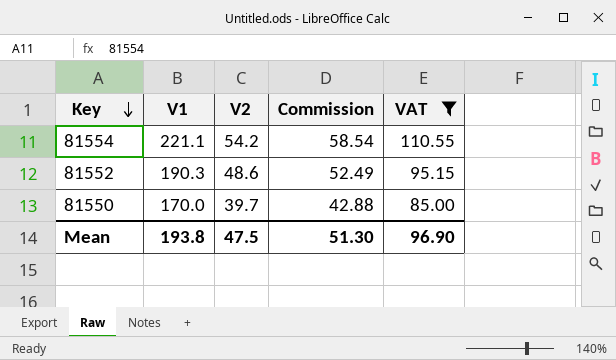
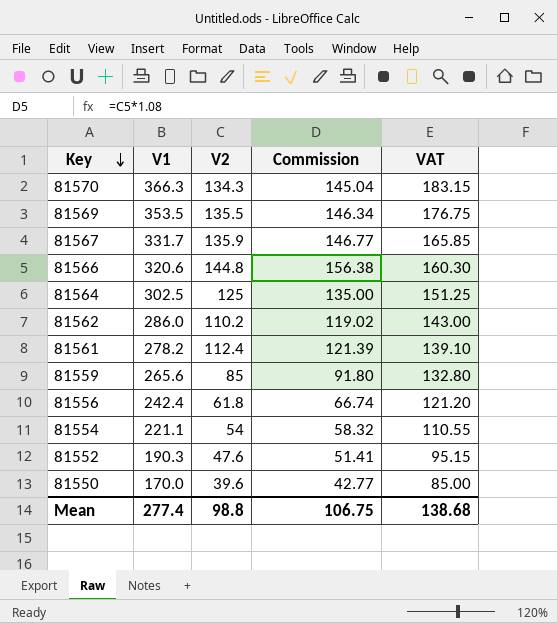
filter: VAT <= 110.55 -> none
81554 | V2: 54.2 -> 54
81554 | Commission: 58.54 -> 58.32
81552 | V2: 48.6 -> 47.6
81552 | Commission: 52.49 -> 51.41
81550 | V2: 39.7 -> 39.6
81550 | Commission: 42.88 -> 42.77
Mean | V1: 193.8 -> 277.4
Mean | V2: 47.5 -> 98.8
Mean | Commission: 51.30 -> 106.75
Mean | VAT: 96.90 -> 138.68

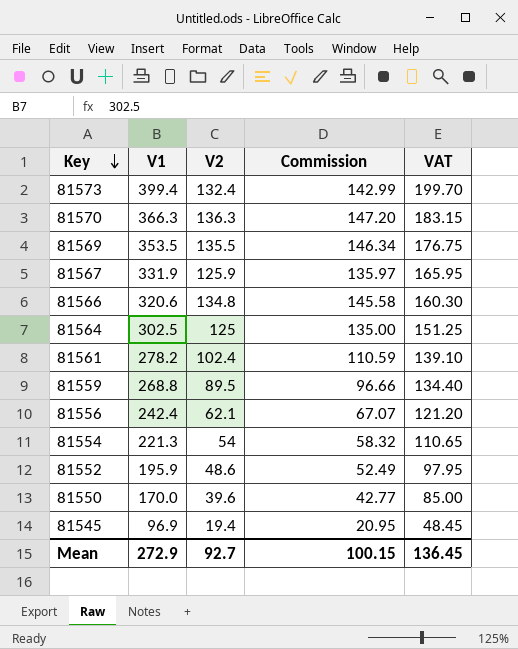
row 81562: 286.0 | 110.2 | 119.02 | 143.00 -> none
row 81573: none -> 399.4 | 132.4 | 142.99 | 199.70
81570 | V2: 134.3 -> 136.3
81570 | Commission: 145.04 -> 147.20
81567 | V1: 331.7 -> 331.9
81567 | V2: 135.9 -> 125.9
81567 | Commission: 146.77 -> 135.97
81567 | VAT: 165.85 -> 165.95
81566 | V2: 144.8 -> 134.8
81566 | Commission: 156.38 -> 145.58
81561 | V2: 112.4 -> 102.4
81561 | Commission: 121.39 -> 110.59
81559 | V1: 265.6 -> 268.8
81559 | V2: 85 -> 89.5
81559 | Commission: 91.80 -> 96.66
81559 | VAT: 132.80 -> 134.40
81556 | V2: 61.8 -> 62.1
81556 | Commission: 66.74 -> 67.07
81554 | V1: 221.1 -> 221.3
81554 | VAT: 110.55 -> 110.65
81552 | V1: 190.3 -> 195.9
81552 | V2: 47.6 -> 48.6
81552 | Commission: 51.41 -> 52.49
81552 | VAT: 95.15 -> 97.95
row 81545: none -> 96.9 | 19.4 | 20.95 | 48.45
Mean | V1: 277.4 -> 272.9
Mean | V2: 98.8 -> 92.7
Mean | Commission: 106.75 -> 100.15
Mean | VAT: 138.68 -> 136.45

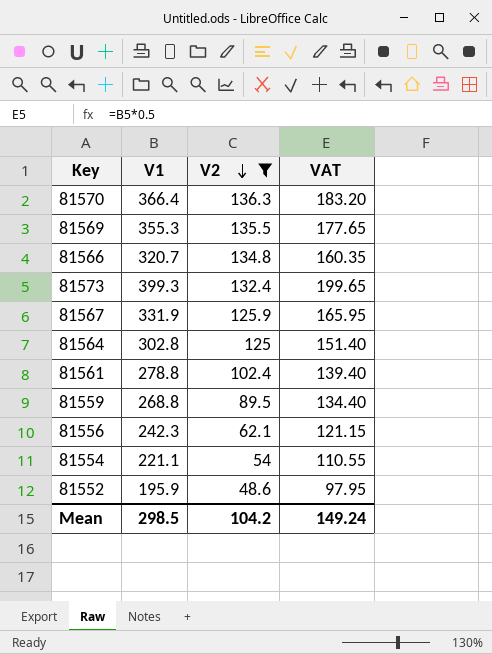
filter: none -> V2 >= 48.6
row order: Key descending -> V2 descending
column Commission | formula: [V2] * 1.08 -> none
81570 | V1: 366.3 -> 366.4
81570 | VAT: 183.15 -> 183.20
81569 | V1: 353.5 -> 355.3
81569 | VAT: 176.75 -> 177.65
81566 | V1: 320.6 -> 320.7
81566 | VAT: 160.30 -> 160.35
81573 | V1: 399.4 -> 399.3
81573 | VAT: 199.70 -> 199.65
81564 | V1: 302.5 -> 302.8
81564 | VAT: 151.25 -> 151.40
81561 | V1: 278.2 -> 278.8
81561 | VAT: 139.10 -> 139.40
81556 | V1: 242.4 -> 242.3
81556 | VAT: 121.20 -> 121.15
81554 | V1: 221.3 -> 221.1
81554 | VAT: 110.65 -> 110.55
Mean | V1: 272.9 -> 298.5
Mean | V2: 92.7 -> 104.2
Mean | VAT: 136.45 -> 149.24

